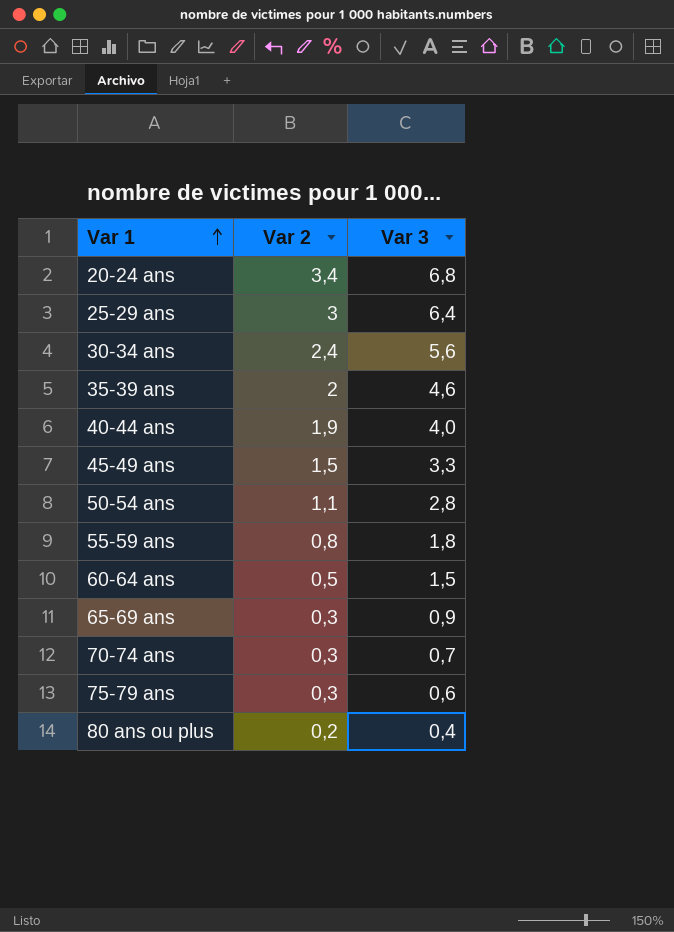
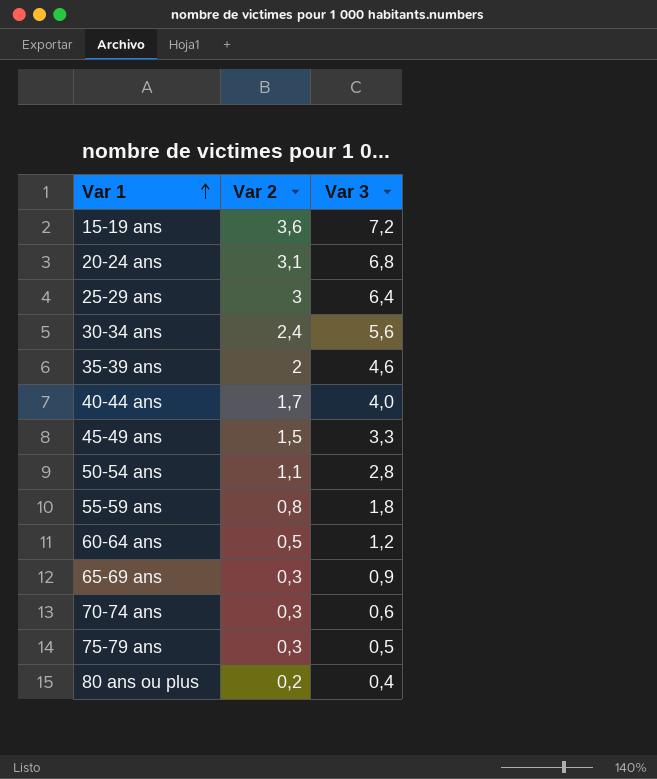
row 15-19 ans: none -> 3,6 | 7,2
20-24 ans | Var 2: 3,4 -> 3,1
40-44 ans | Var 2: 1,9 -> 1,7
60-64 ans | Var 3: 1,5 -> 1,2
70-74 ans | Var 3: 0,7 -> 0,6
75-79 ans | Var 3: 0,6 -> 0,5

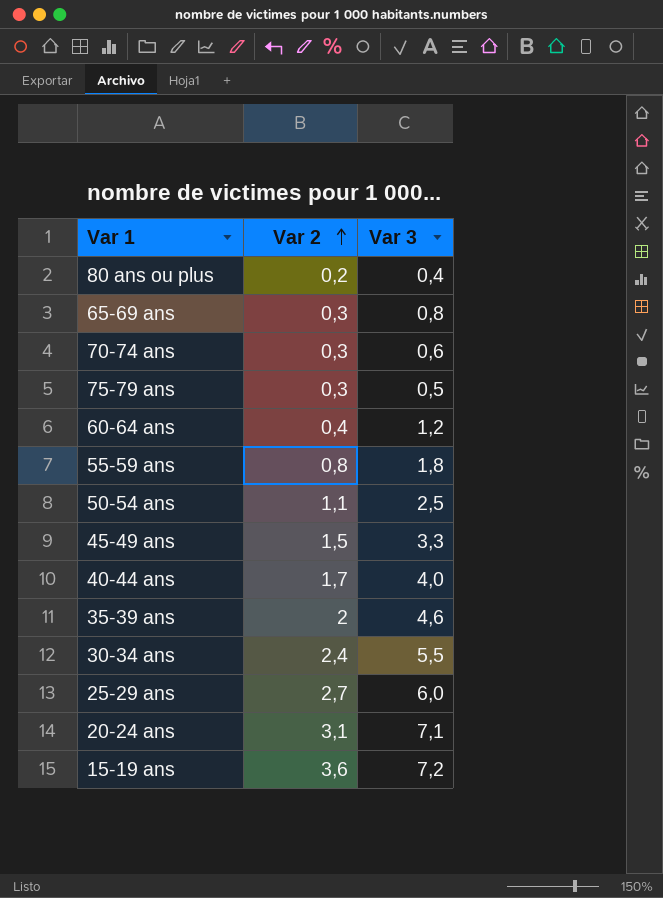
row order: Var 1 ascending -> Var 2 ascending
65-69 ans | Var 3: 0,9 -> 0,8
60-64 ans | Var 2: 0,5 -> 0,4
50-54 ans | Var 3: 2,8 -> 2,5
30-34 ans | Var 3: 5,6 -> 5,5
25-29 ans | Var 2: 3 -> 2,7
25-29 ans | Var 3: 6,4 -> 6,0
20-24 ans | Var 3: 6,8 -> 7,1

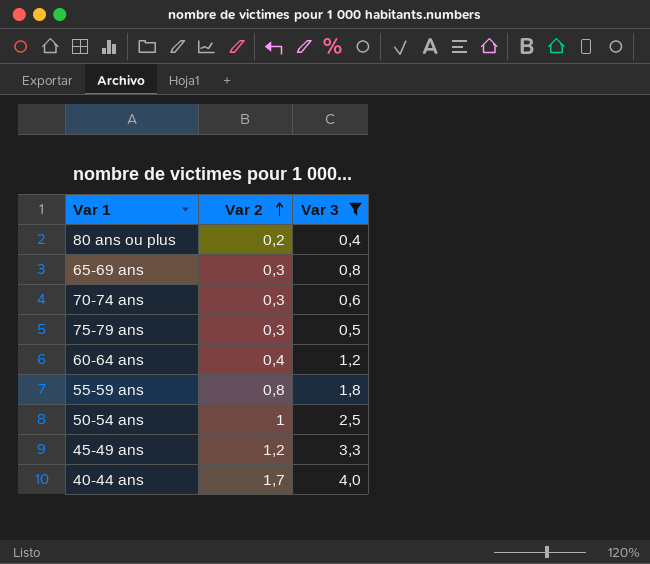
filter: none -> Var 3 <= 4,0
50-54 ans | Var 2: 1,1 -> 1
45-49 ans | Var 2: 1,5 -> 1,2

